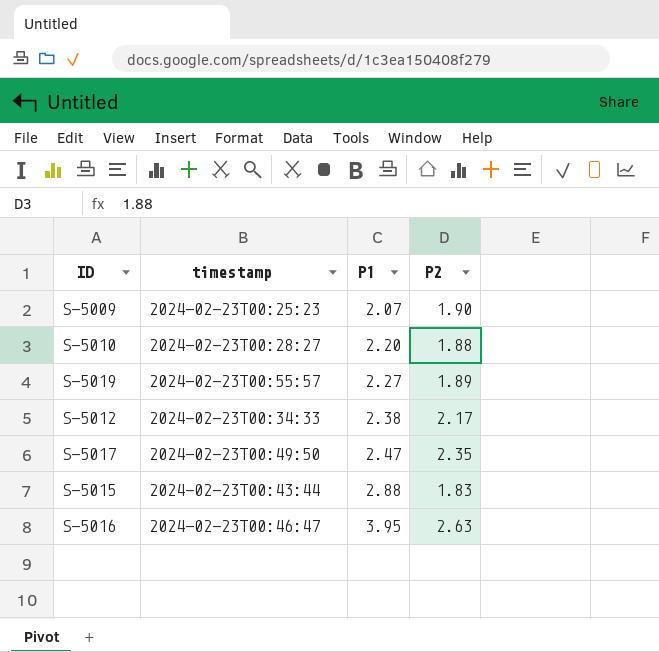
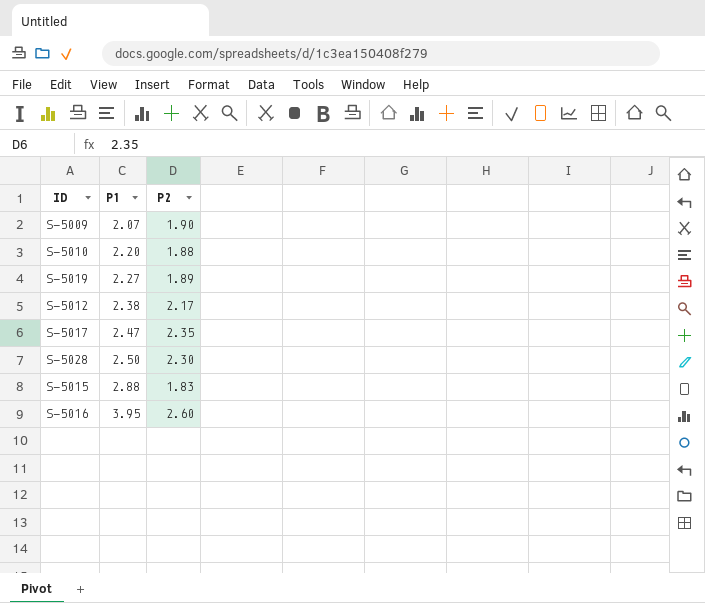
column timestamp | position: 2 -> none
row S-5028: none -> 2.50 | 2.30
S-5016 | P2: 2.63 -> 2.60

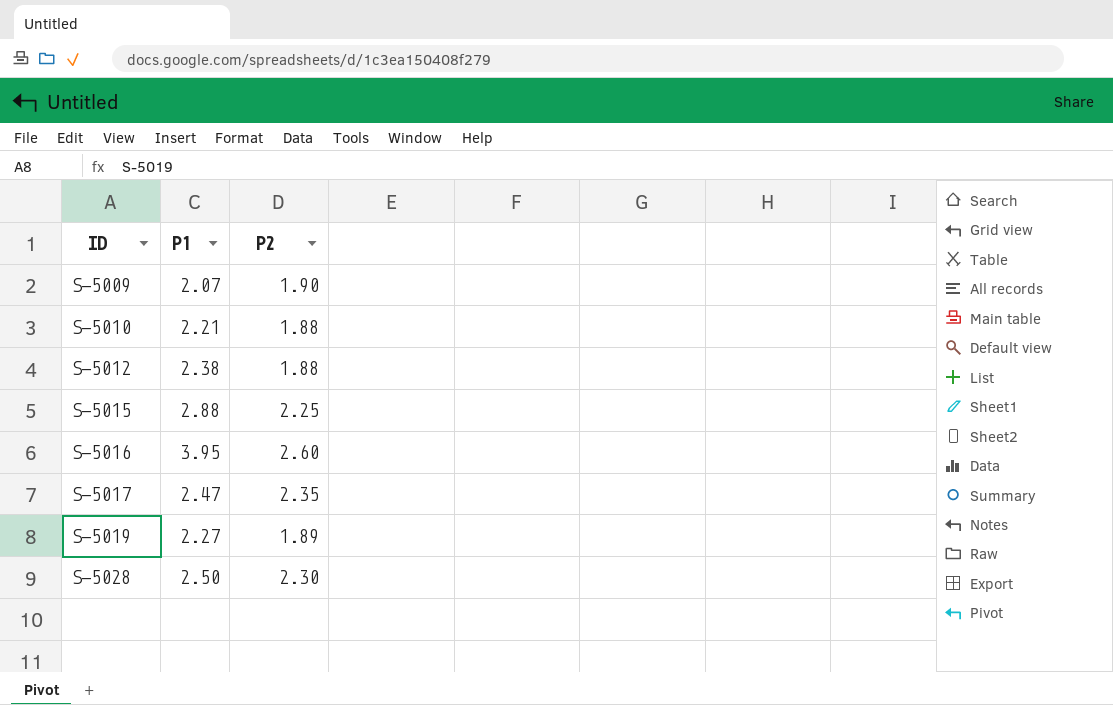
row order: P1 ascending -> ID ascending
S-5010 | P1: 2.20 -> 2.21
S-5012 | P2: 2.17 -> 1.88
S-5015 | P2: 1.83 -> 2.25

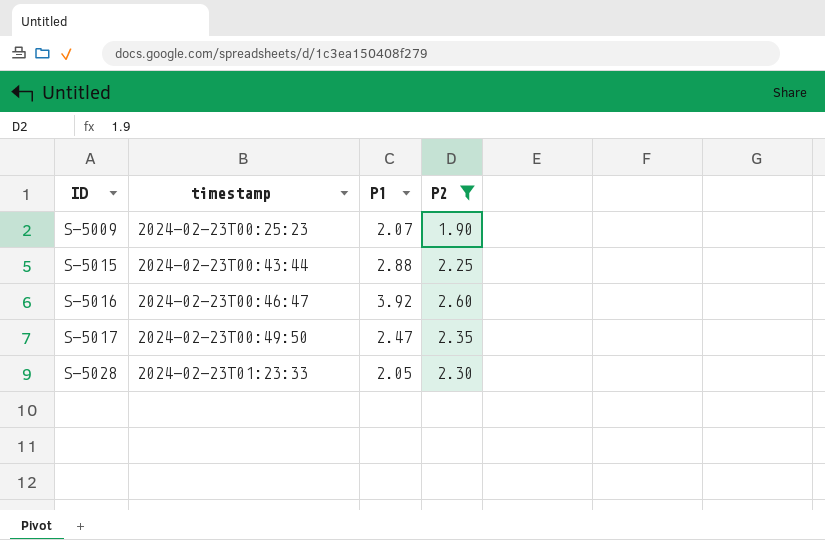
filter: none -> P2 >= 1.90
column timestamp | position: none -> 2
S-5016 | P1: 3.95 -> 3.92
S-5028 | P1: 2.50 -> 2.05

